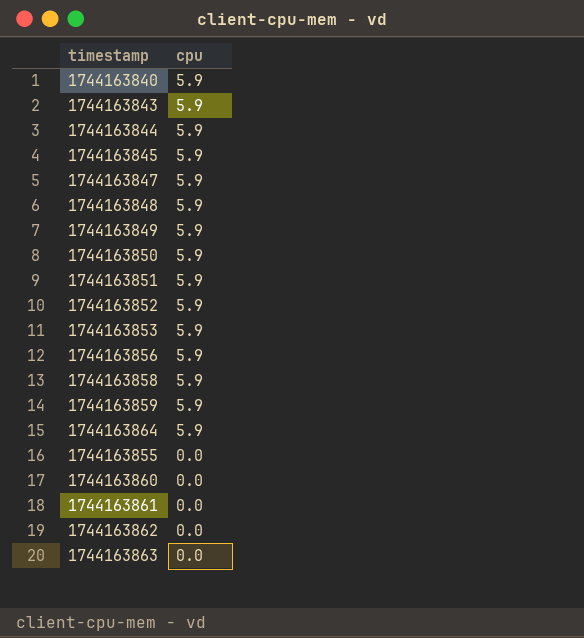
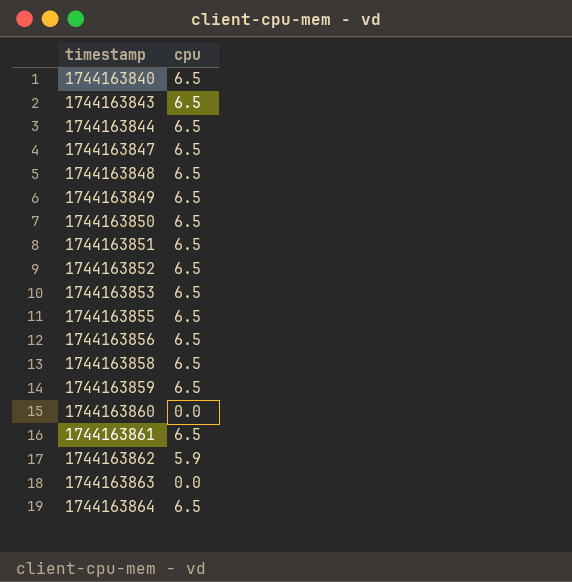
row order: cpu descending -> timestamp ascending
row 1744163845: 5.9 -> none
1744163840 | cpu: 5.9 -> 6.5
1744163843 | cpu: 5.9 -> 6.5
1744163844 | cpu: 5.9 -> 6.5
1744163847 | cpu: 5.9 -> 6.5
1744163848 | cpu: 5.9 -> 6.5
1744163849 | cpu: 5.9 -> 6.5
1744163850 | cpu: 5.9 -> 6.5
1744163851 | cpu: 5.9 -> 6.5
1744163852 | cpu: 5.9 -> 6.5
1744163853 | cpu: 5.9 -> 6.5
1744163855 | cpu: 0.0 -> 6.5
1744163856 | cpu: 5.9 -> 6.5
1744163858 | cpu: 5.9 -> 6.5
1744163859 | cpu: 5.9 -> 6.5
1744163861 | cpu: 0.0 -> 6.5
1744163862 | cpu: 0.0 -> 5.9
1744163864 | cpu: 5.9 -> 6.5

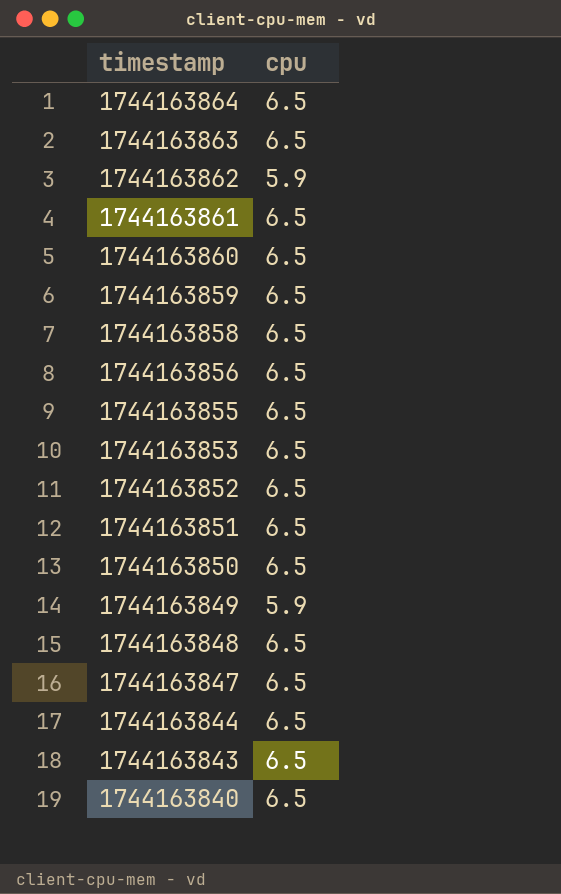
row order: timestamp ascending -> timestamp descending
1744163863 | cpu: 0.0 -> 6.5
1744163860 | cpu: 0.0 -> 6.5
1744163849 | cpu: 6.5 -> 5.9

